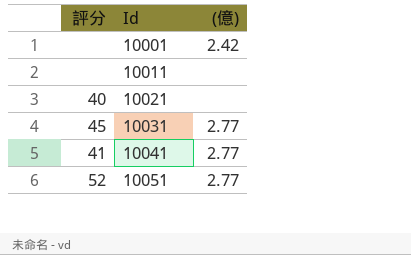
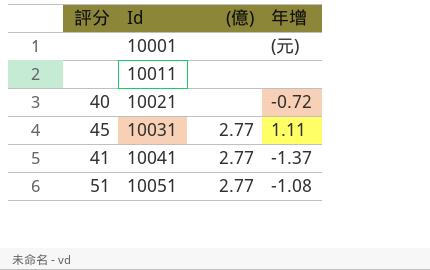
column 年增 | position: none -> 4
10001 | (億): 2.42 -> none
10051 | 評分: 52 -> 51

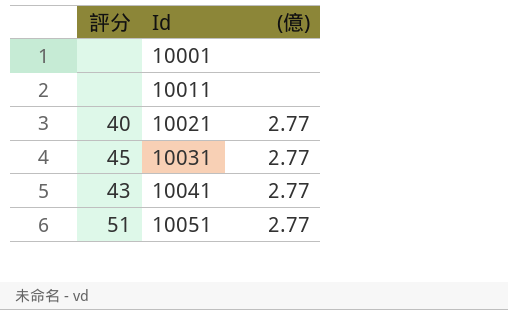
column 年增 | position: 4 -> none
10021 | (億): none -> 2.77
10041 | 評分: 41 -> 43

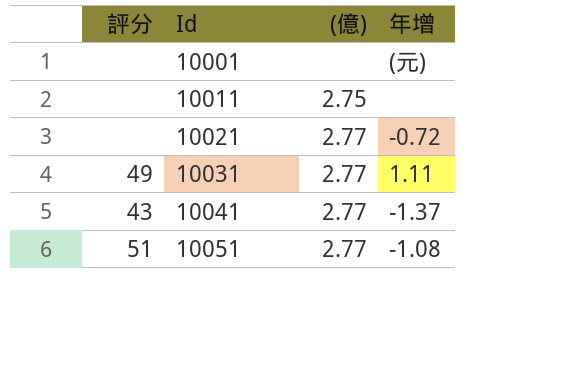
column 年增 | position: none -> 4
10011 | (億): none -> 2.75
10021 | 評分: 40 -> none
10031 | 評分: 45 -> 49

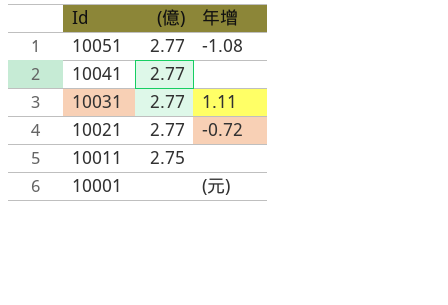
row order: Id ascending -> Id descending
column 評分 | position: 1 -> none
10041 | 年增: -1.37 -> none

